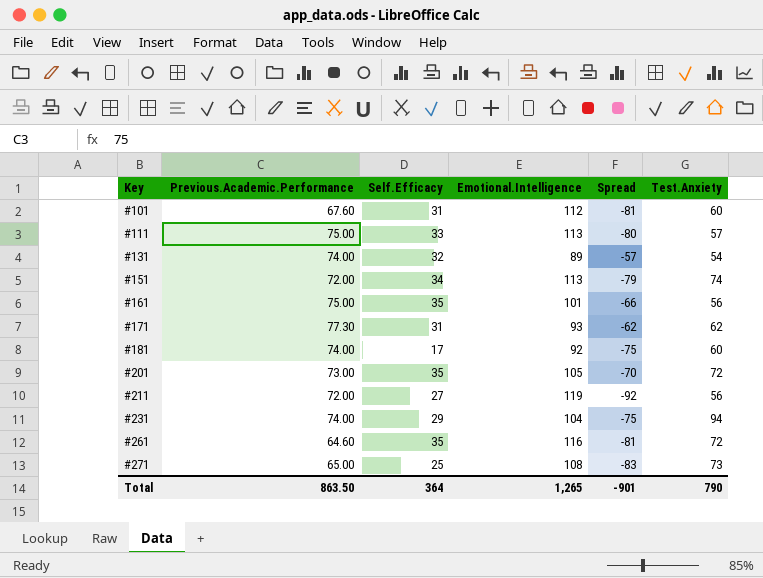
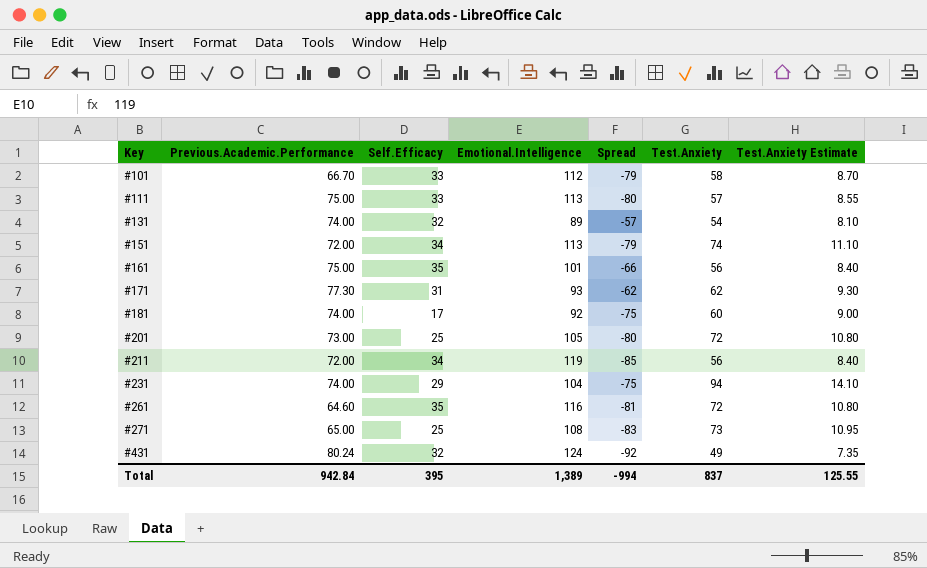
column Test.Anxiety Estimate | formula: none -> [Test.Anxiety] * 0.15
#101 | Previous.Academic.Performance: 67.60 -> 66.70
#101 | Self.Efficacy: 31 -> 33
#101 | Spread: -81 -> -79
#101 | Test.Anxiety: 60 -> 58
#201 | Self.Efficacy: 35 -> 25
#201 | Spread: -70 -> -80
#211 | Self.Efficacy: 27 -> 34
#211 | Spread: -92 -> -85
row #431: none -> 80.24 | 32 | 124 | -92 | 49 | 7.35
Total | Previous.Academic.Performance: 863.50 -> 942.84
Total | Self.Efficacy: 364 -> 395
Total | Emotional.Intelligence: 1,265 -> 1,389
Total | Spread: -901 -> -994
Total | Test.Anxiety: 790 -> 837

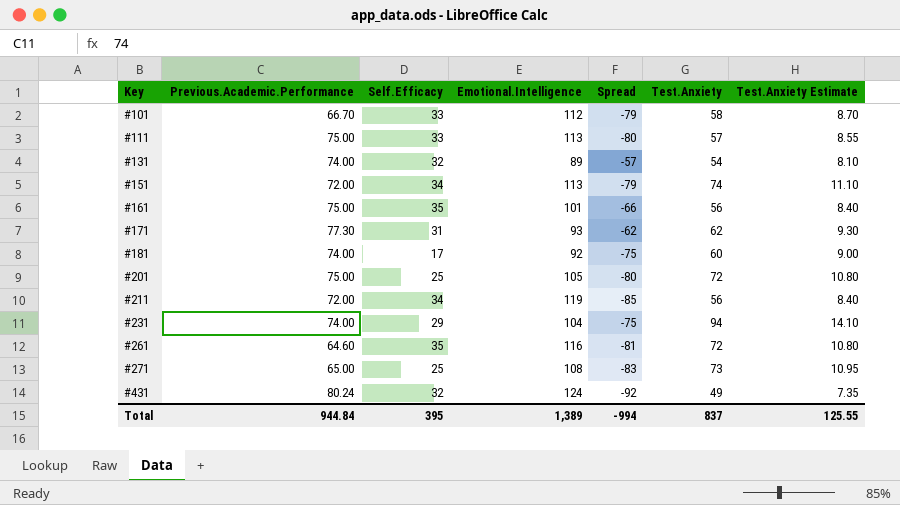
#201 | Previous.Academic.Performance: 73.00 -> 75.00
Total | Previous.Academic.Performance: 942.84 -> 944.84

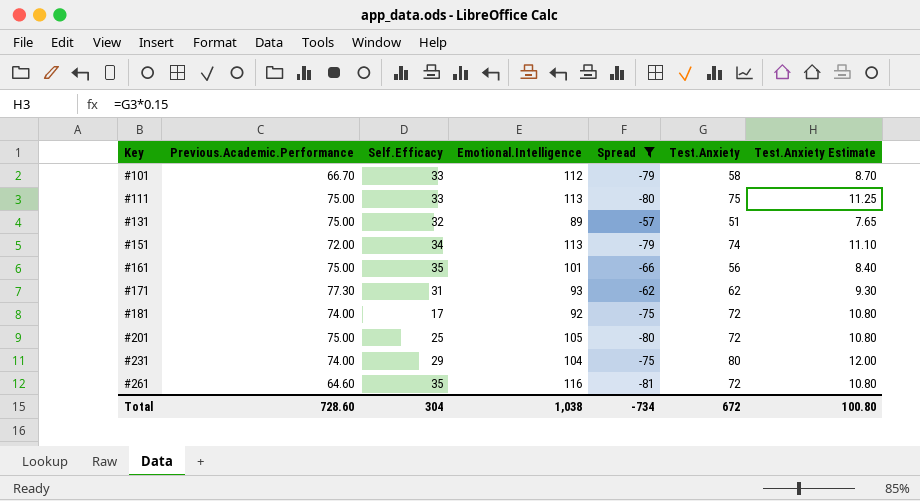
filter: none -> Spread >= -81
#111 | Test.Anxiety: 57 -> 75
#111 | Test.Anxiety Estimate: 8.55 -> 11.25
#131 | Previous.Academic.Performance: 74.00 -> 75.00
#131 | Test.Anxiety: 54 -> 51
#131 | Test.Anxiety Estimate: 8.10 -> 7.65
#181 | Test.Anxiety: 60 -> 72
#181 | Test.Anxiety Estimate: 9.00 -> 10.80
#231 | Test.Anxiety: 94 -> 80
#231 | Test.Anxiety Estimate: 14.10 -> 12.00
Total | Previous.Academic.Performance: 944.84 -> 728.60
Total | Self.Efficacy: 395 -> 304
Total | Emotional.Intelligence: 1,389 -> 1,038
Total | Spread: -994 -> -734
Total | Test.Anxiety: 837 -> 672
Total | Test.Anxiety Estimate: 125.55 -> 100.80

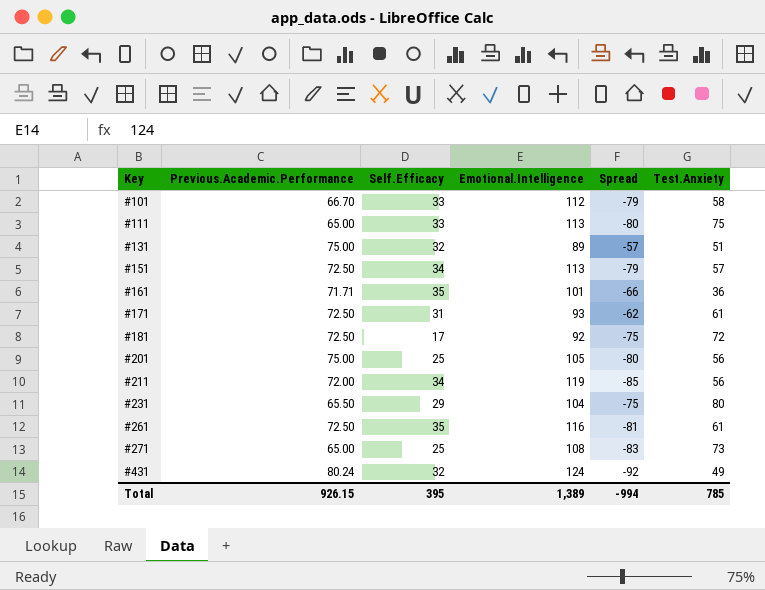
filter: Spread >= -81 -> none
column Test.Anxiety Estimate | formula: [Test.Anxiety] * 0.15 -> none
#111 | Previous.Academic.Performance: 75.00 -> 65.00
#151 | Previous.Academic.Performance: 72.00 -> 72.50
#151 | Test.Anxiety: 74 -> 57
#161 | Previous.Academic.Performance: 75.00 -> 71.71
#161 | Test.Anxiety: 56 -> 36
#171 | Previous.Academic.Performance: 77.30 -> 72.50
#171 | Test.Anxiety: 62 -> 61
#181 | Previous.Academic.Performance: 74.00 -> 72.50
#201 | Test.Anxiety: 72 -> 56
#231 | Previous.Academic.Performance: 74.00 -> 65.50
#261 | Previous.Academic.Performance: 64.60 -> 72.50
#261 | Test.Anxiety: 72 -> 61
Total | Previous.Academic.Performance: 728.60 -> 926.15
Total | Self.Efficacy: 304 -> 395
Total | Emotional.Intelligence: 1,038 -> 1,389
Total | Spread: -734 -> -994
Total | Test.Anxiety: 672 -> 785

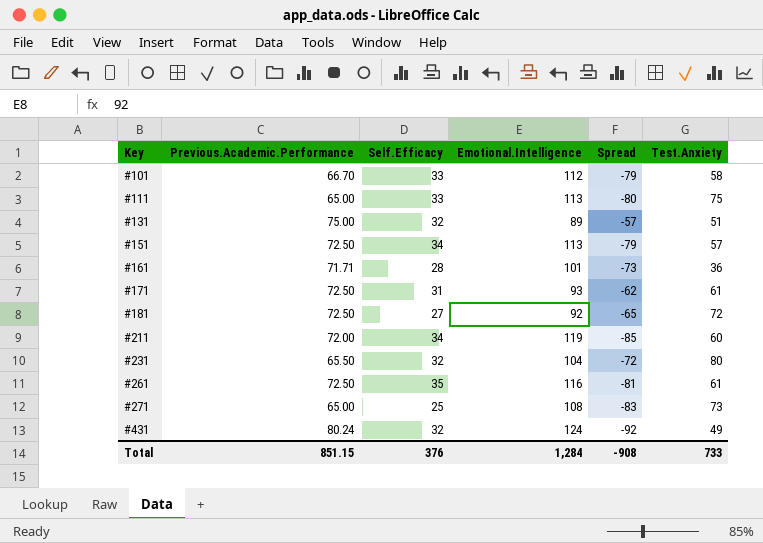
row #201: 75.00 | 25 | 105 | -80 | 56 -> none
#161 | Self.Efficacy: 35 -> 28
#161 | Spread: -66 -> -73
#181 | Self.Efficacy: 17 -> 27
#181 | Spread: -75 -> -65
#211 | Test.Anxiety: 56 -> 60
#231 | Self.Efficacy: 29 -> 32
#231 | Spread: -75 -> -72
Total | Previous.Academic.Performance: 926.15 -> 851.15
Total | Self.Efficacy: 395 -> 376
Total | Emotional.Intelligence: 1,389 -> 1,284
Total | Spread: -994 -> -908
Total | Test.Anxiety: 785 -> 733

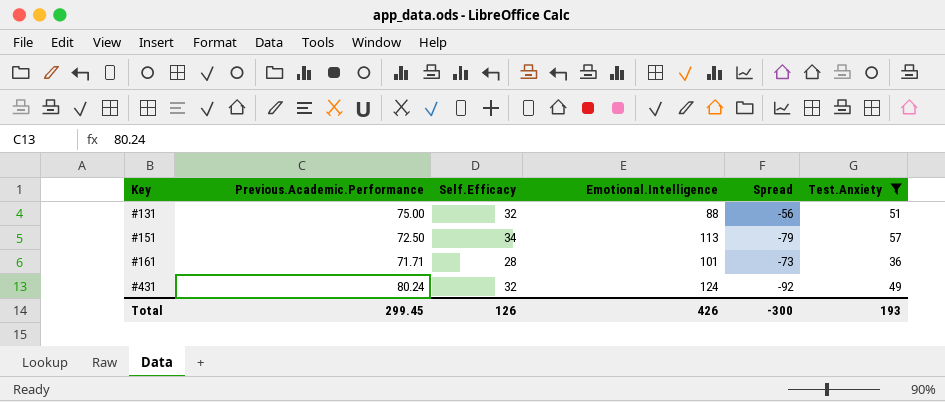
filter: none -> Test.Anxiety <= 57
#131 | Emotional.Intelligence: 89 -> 88
#131 | Spread: -57 -> -56
Total | Previous.Academic.Performance: 851.15 -> 299.45
Total | Self.Efficacy: 376 -> 126
Total | Emotional.Intelligence: 1,284 -> 426
Total | Spread: -908 -> -300
Total | Test.Anxiety: 733 -> 193

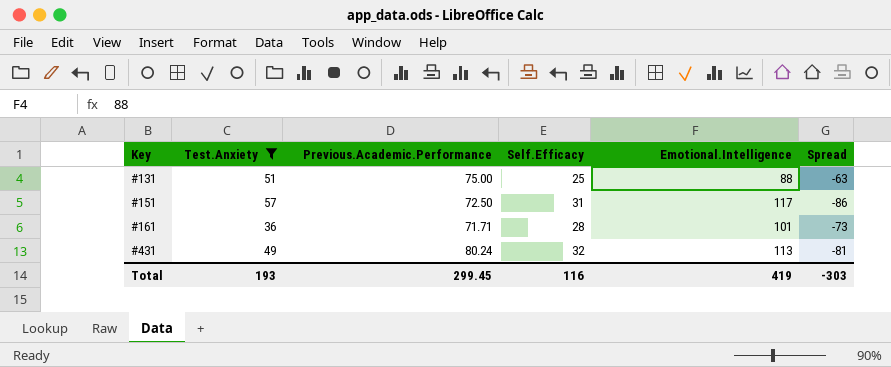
column Test.Anxiety | position: 6 -> 2
#131 | Self.Efficacy: 32 -> 25
#131 | Spread: -56 -> -63
#151 | Self.Efficacy: 34 -> 31
#151 | Emotional.Intelligence: 113 -> 117
#151 | Spread: -79 -> -86
#431 | Emotional.Intelligence: 124 -> 113
#431 | Spread: -92 -> -81
Total | Self.Efficacy: 126 -> 116
Total | Emotional.Intelligence: 426 -> 419
Total | Spread: -300 -> -303

